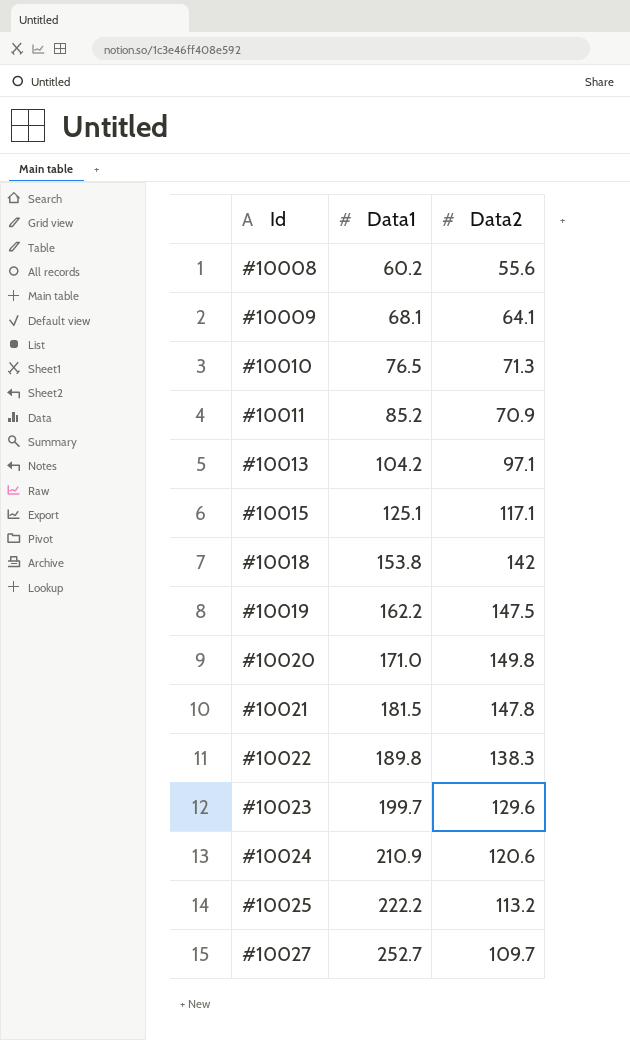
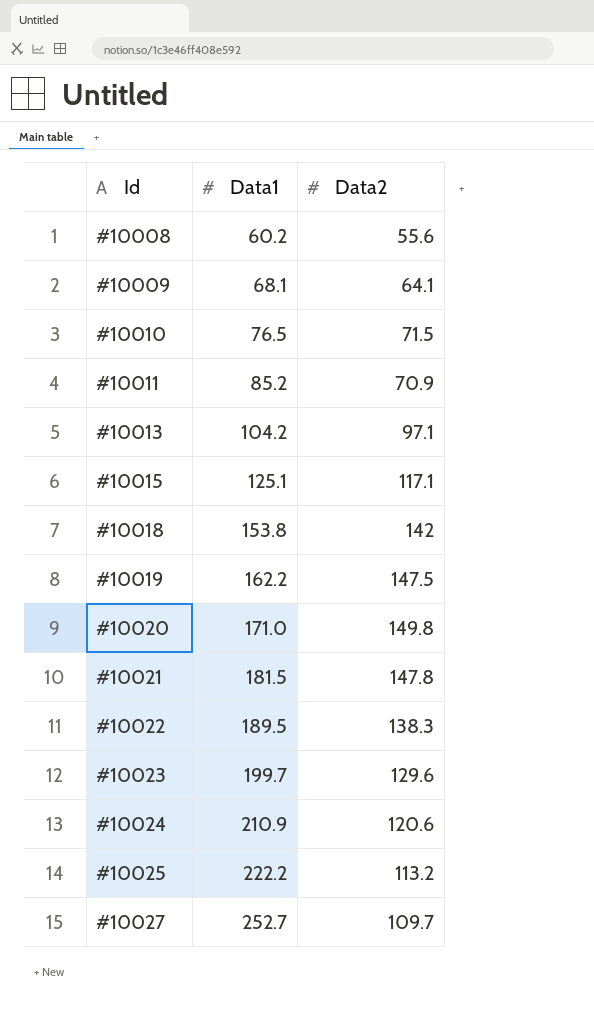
#10010 | Data2: 71.3 -> 71.5
#10022 | Data1: 189.8 -> 189.5

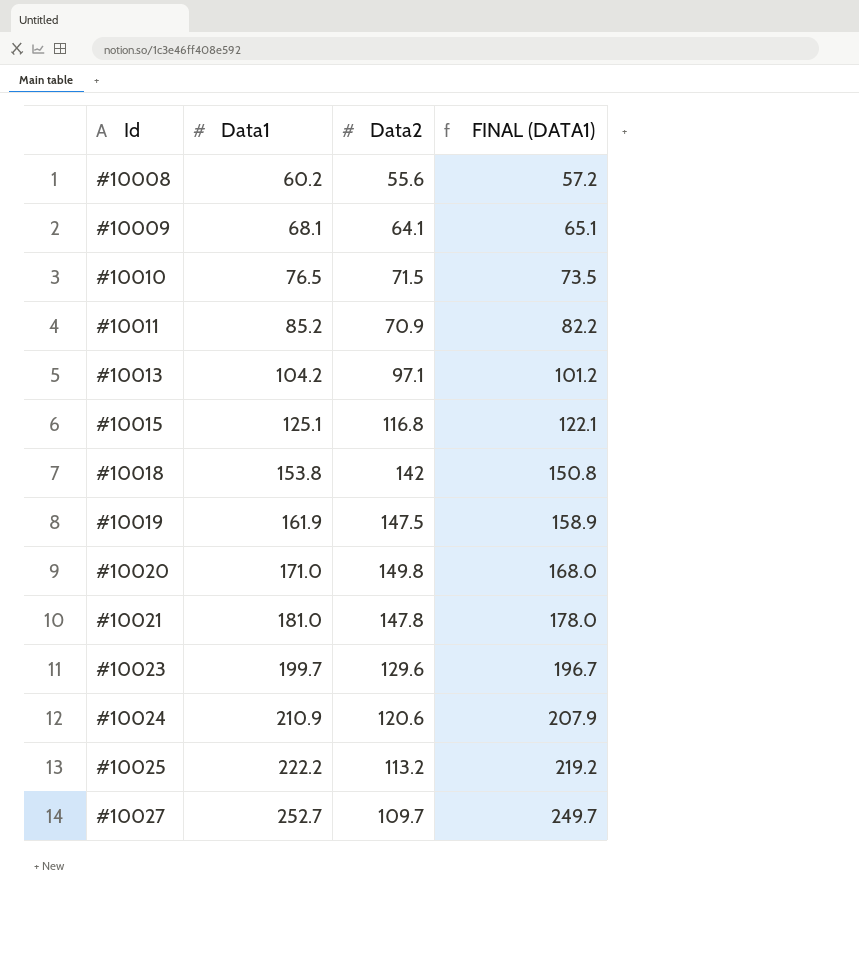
column FINAL (DATA1) | formula: none -> [Data1] - 3
row #10022: 189.5 | 138.3 -> none
#10015 | Data2: 117.1 -> 116.8
#10019 | Data1: 162.2 -> 161.9
#10021 | Data1: 181.5 -> 181.0

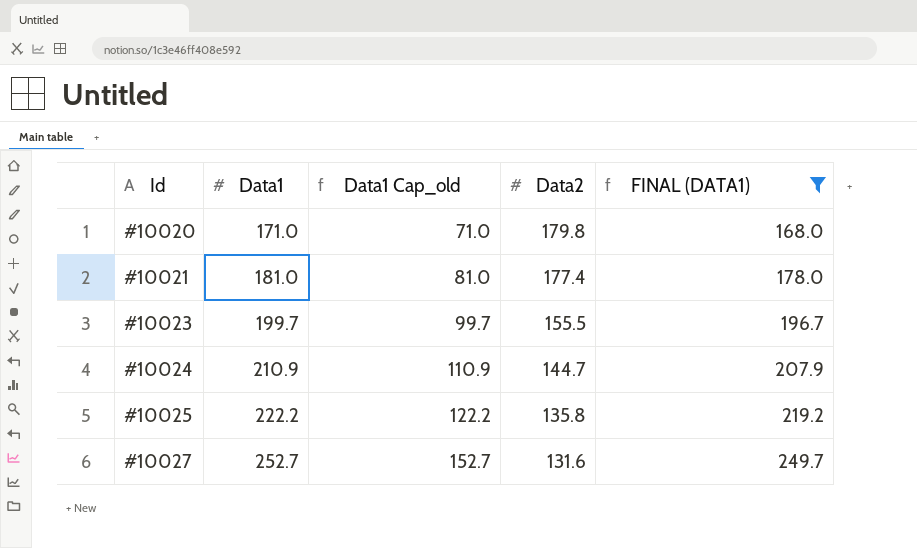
filter: none -> FINAL (DATA1) >= 168.0
column Data1 Cap_old | formula: none -> [Data1] - 100
#10020 | Data2: 149.8 -> 179.8
#10021 | Data2: 147.8 -> 177.4
#10023 | Data2: 129.6 -> 155.5
#10024 | Data2: 120.6 -> 144.7
#10025 | Data2: 113.2 -> 135.8
#10027 | Data2: 109.7 -> 131.6

